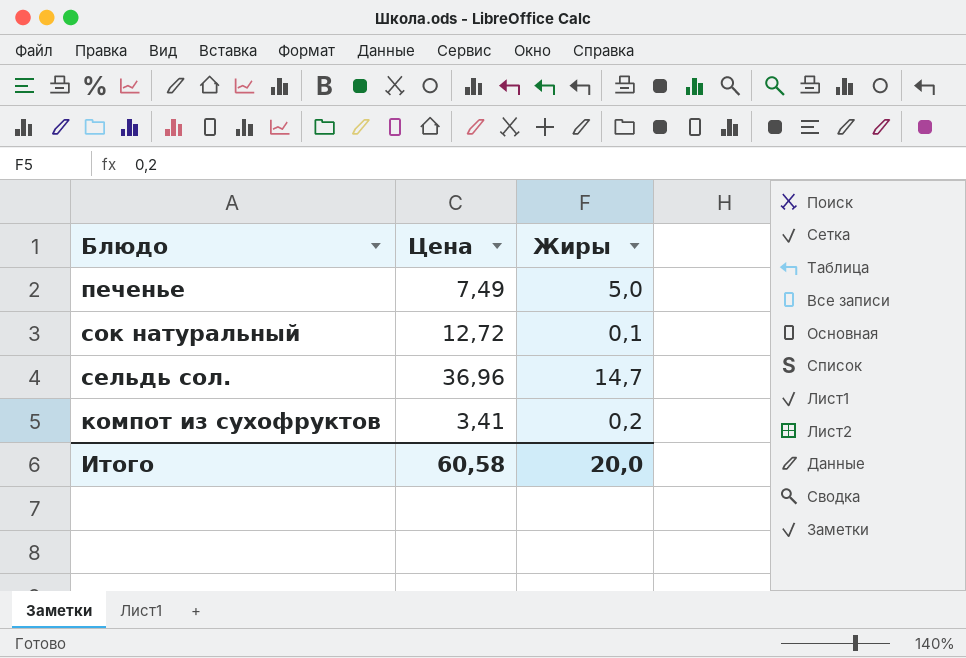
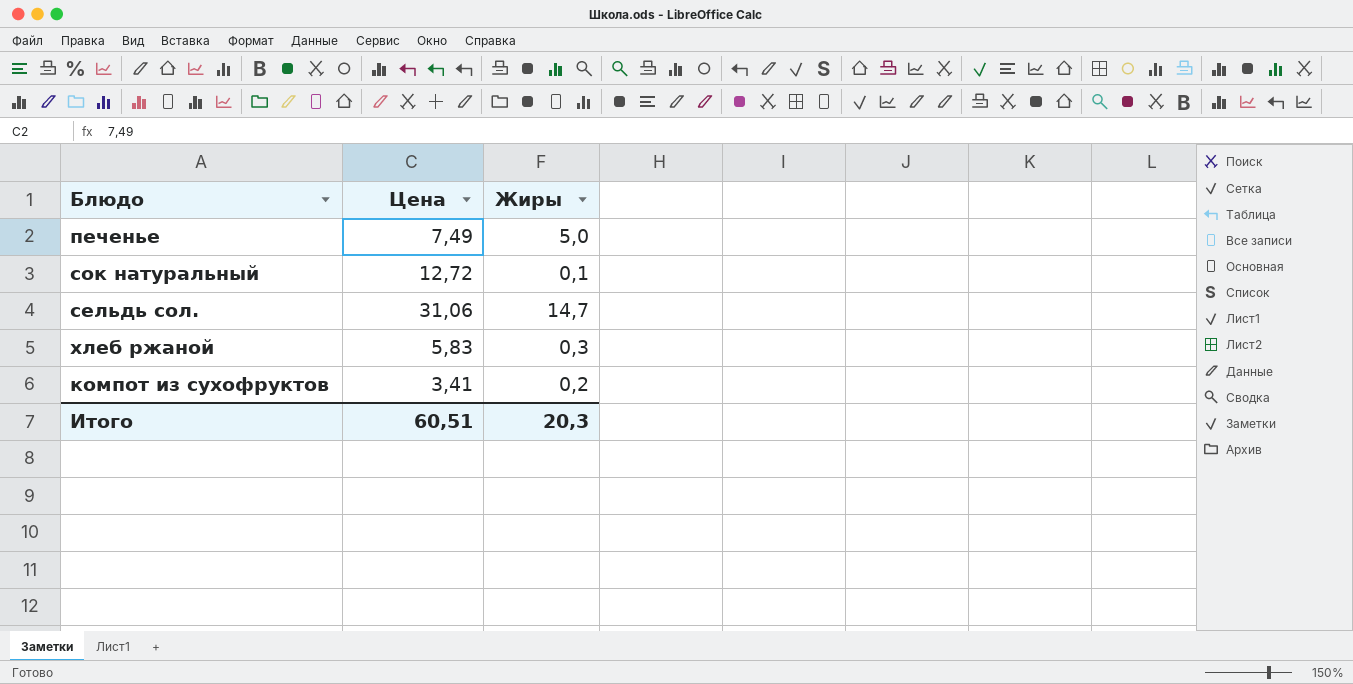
сельдь сол. | Цена: 36,96 -> 31,06
row хлеб ржаной: none -> 5,83 | 0,3
Итого | Цена: 60,58 -> 60,51
Итого | Жиры: 20,0 -> 20,3

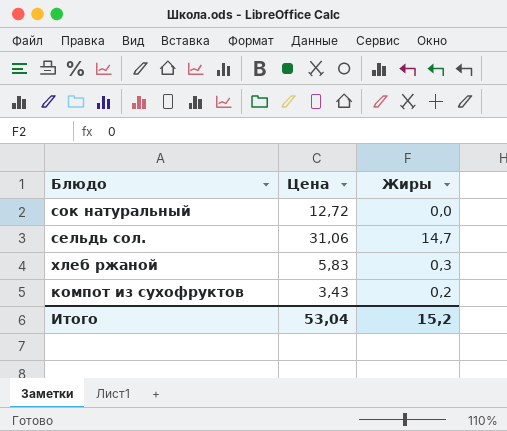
row печенье: 7,49 | 5,0 -> none
сок натуральный | Жиры: 0,1 -> 0,0
компот из сухофруктов | Цена: 3,41 -> 3,43
Итого | Цена: 60,51 -> 53,04
Итого | Жиры: 20,3 -> 15,2

